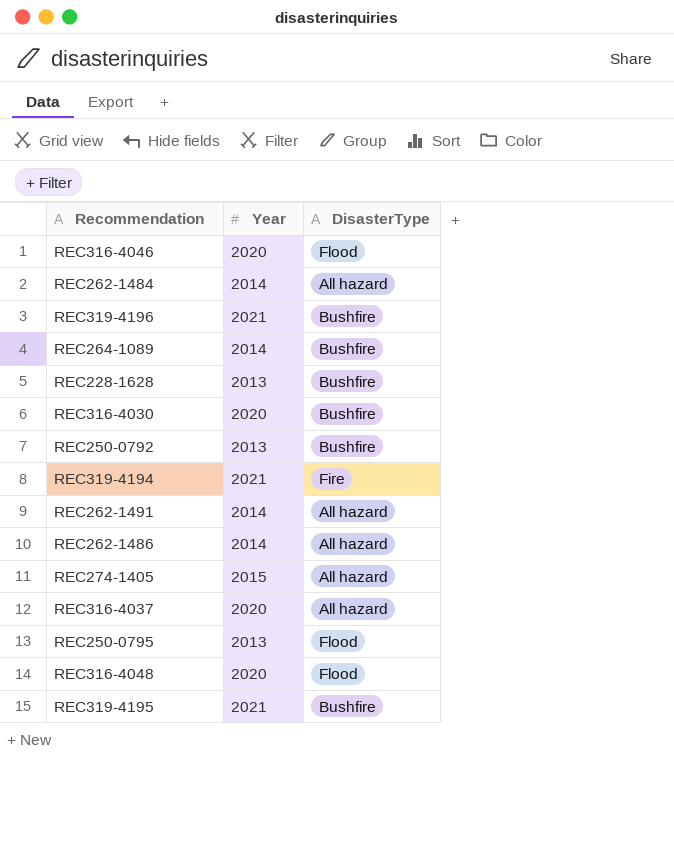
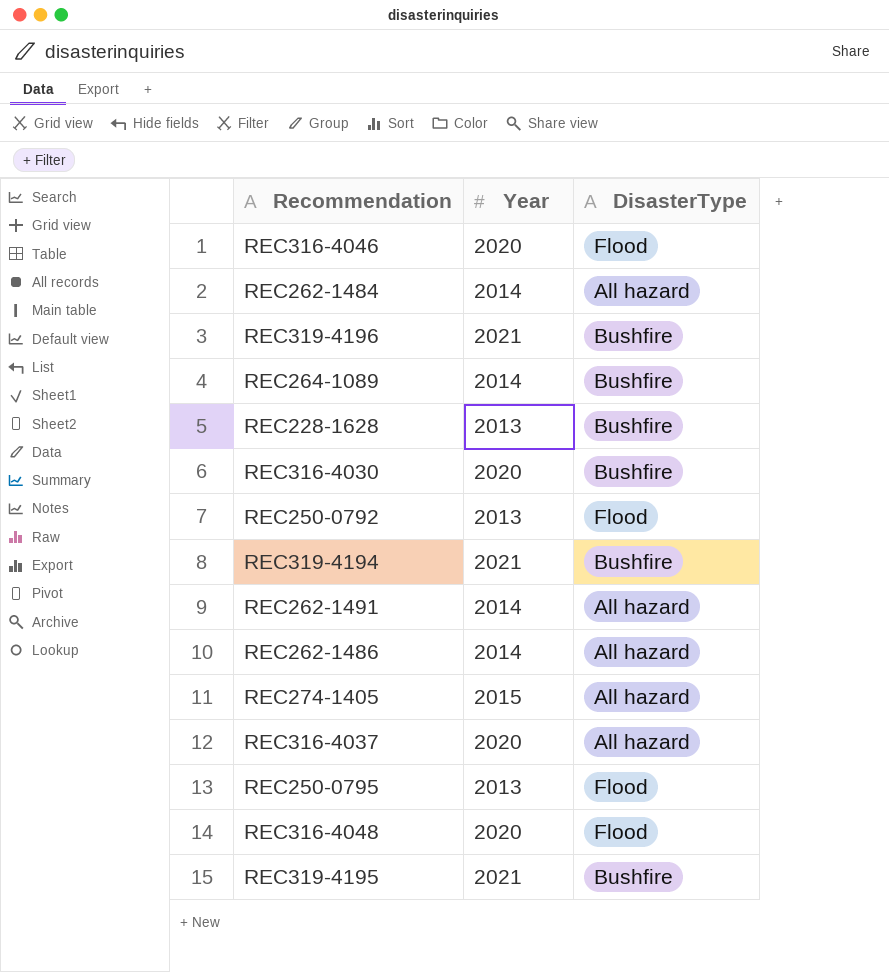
REC250-0792 | DisasterType: Bushfire -> Flood
REC319-4194 | DisasterType: Fire -> Bushfire

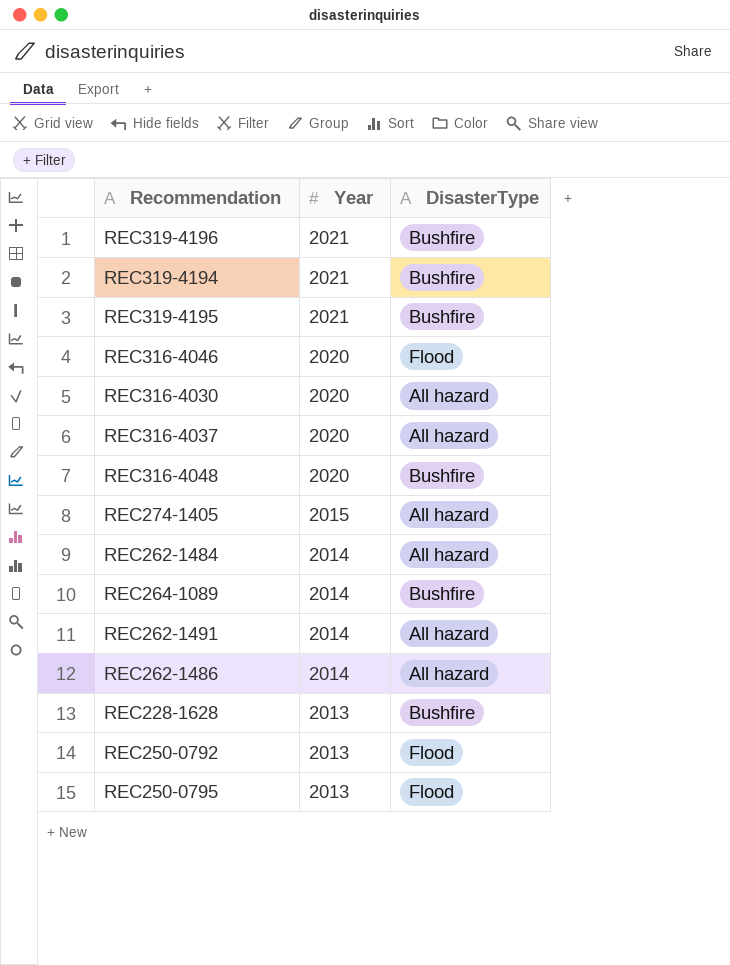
row order: none -> Year descending
REC316-4030 | DisasterType: Bushfire -> All hazard
REC316-4048 | DisasterType: Flood -> Bushfire

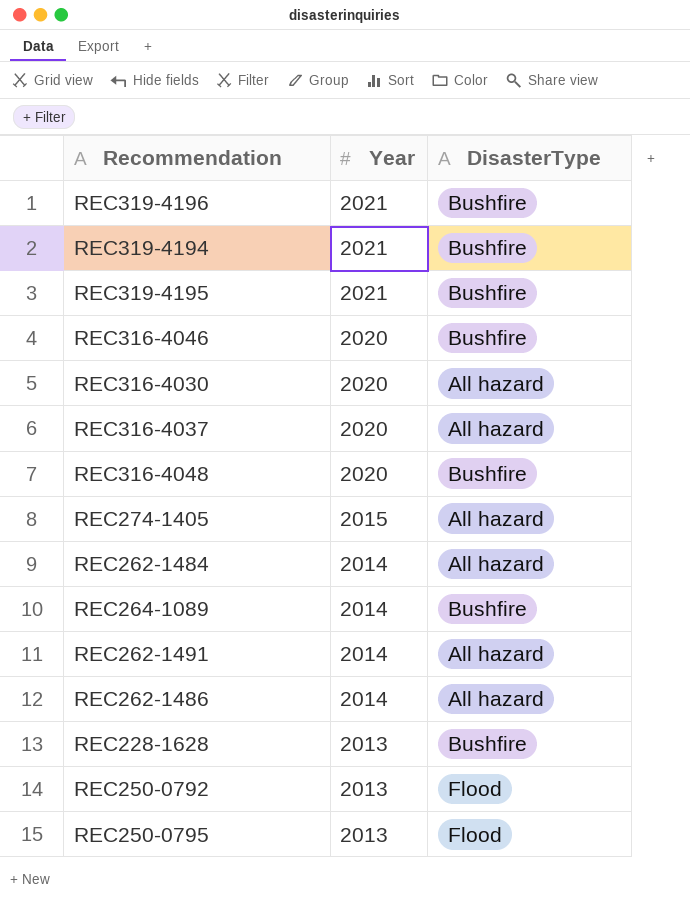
REC316-4046 | DisasterType: Flood -> Bushfire

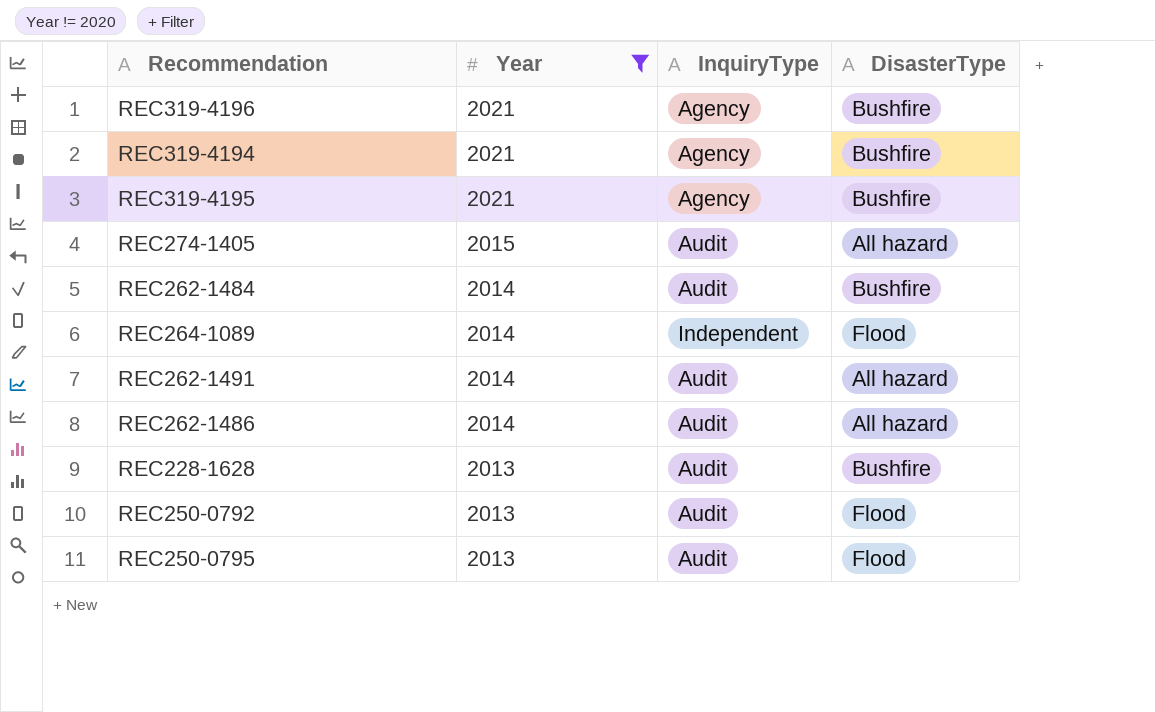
filter: none -> Year != 2020
column InquiryType | position: none -> 3
REC262-1484 | DisasterType: All hazard -> Bushfire
REC264-1089 | DisasterType: Bushfire -> Flood

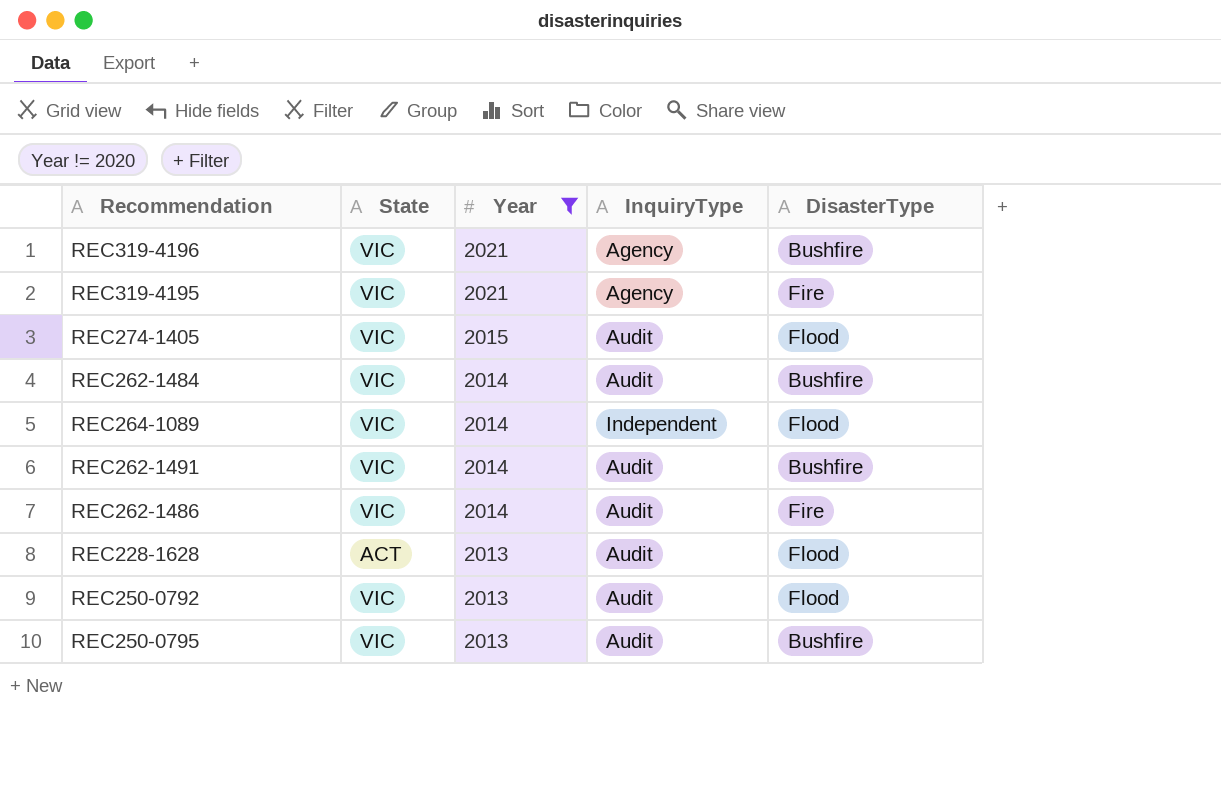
column State | position: none -> 2
row REC319-4194: 2021 | Agency | Bushfire -> none
REC319-4195 | DisasterType: Bushfire -> Fire
REC274-1405 | DisasterType: All hazard -> Flood
REC262-1491 | DisasterType: All hazard -> Bushfire
REC262-1486 | DisasterType: All hazard -> Fire
REC228-1628 | DisasterType: Bushfire -> Flood
REC250-0795 | DisasterType: Flood -> Bushfire

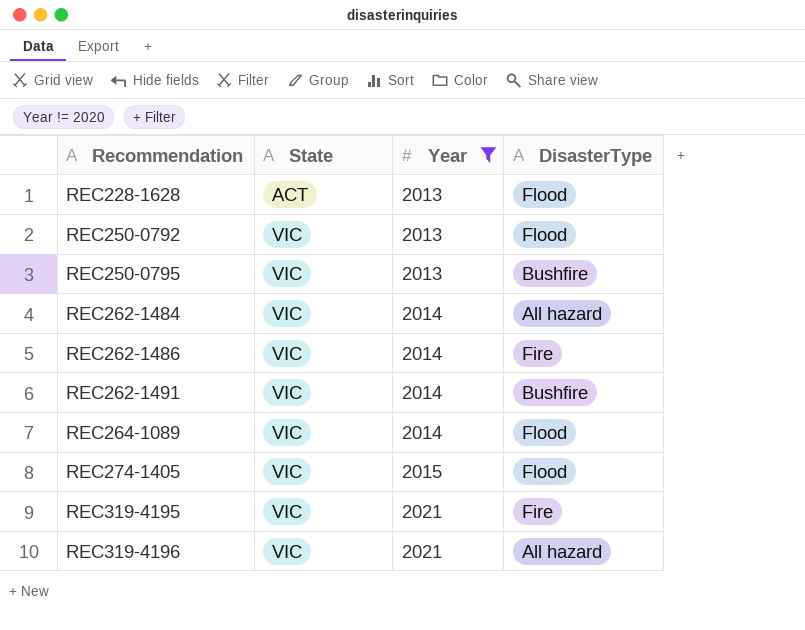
row order: Year descending -> Recommendation ascending
column InquiryType | position: 4 -> none
REC262-1484 | DisasterType: Bushfire -> All hazard
REC319-4196 | DisasterType: Bushfire -> All hazard

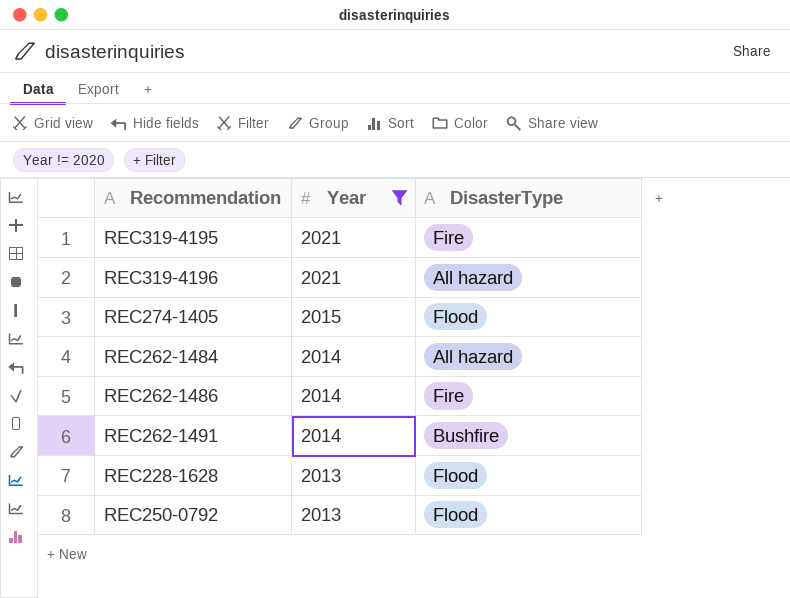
row order: Recommendation ascending -> Year descending
column State | position: 2 -> none
row REC250-0795: VIC | 2013 | Bushfire -> none
row REC264-1089: VIC | 2014 | Flood -> none

